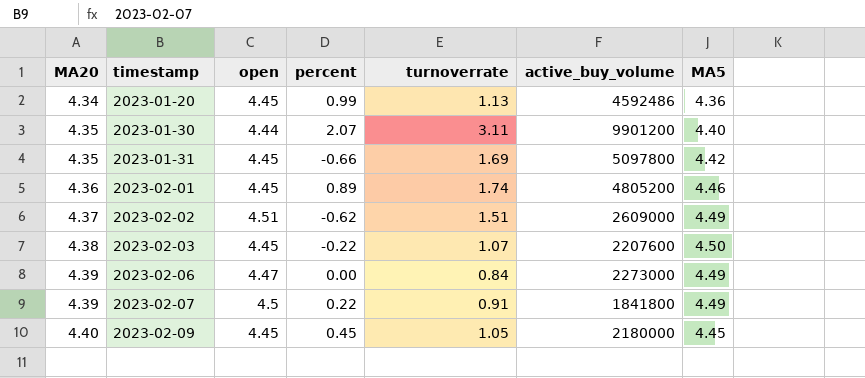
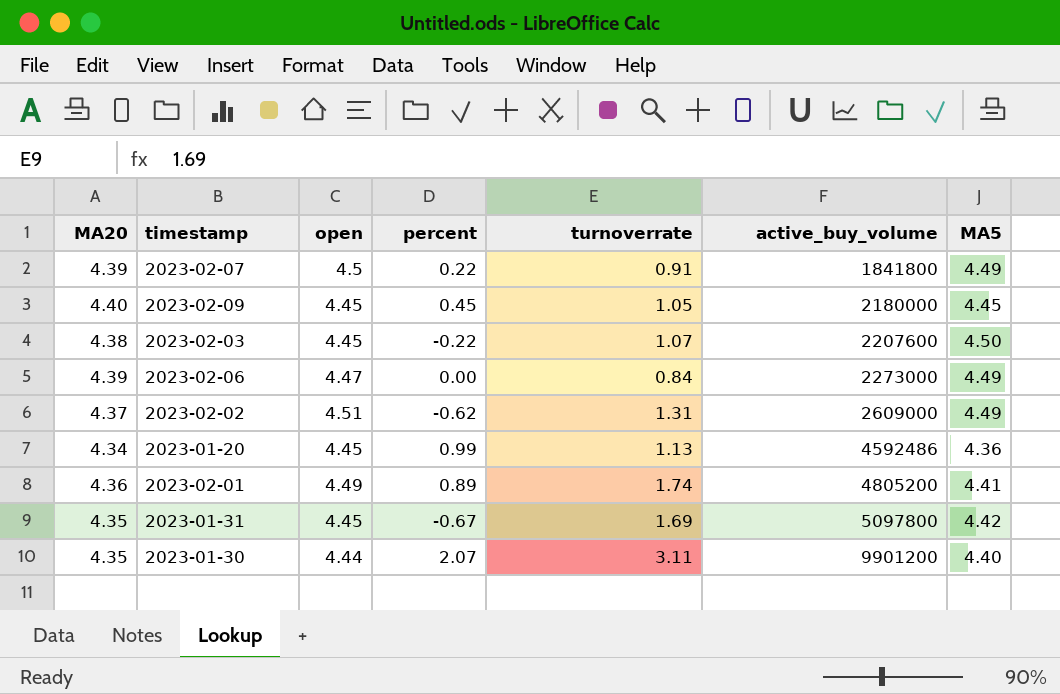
row order: MA20 ascending -> active_buy_volume ascending
2023-02-02 | turnoverrate: 1.51 -> 1.31
2023-02-01 | open: 4.45 -> 4.49
2023-02-01 | MA5: 4.46 -> 4.41
2023-01-31 | percent: -0.66 -> -0.67

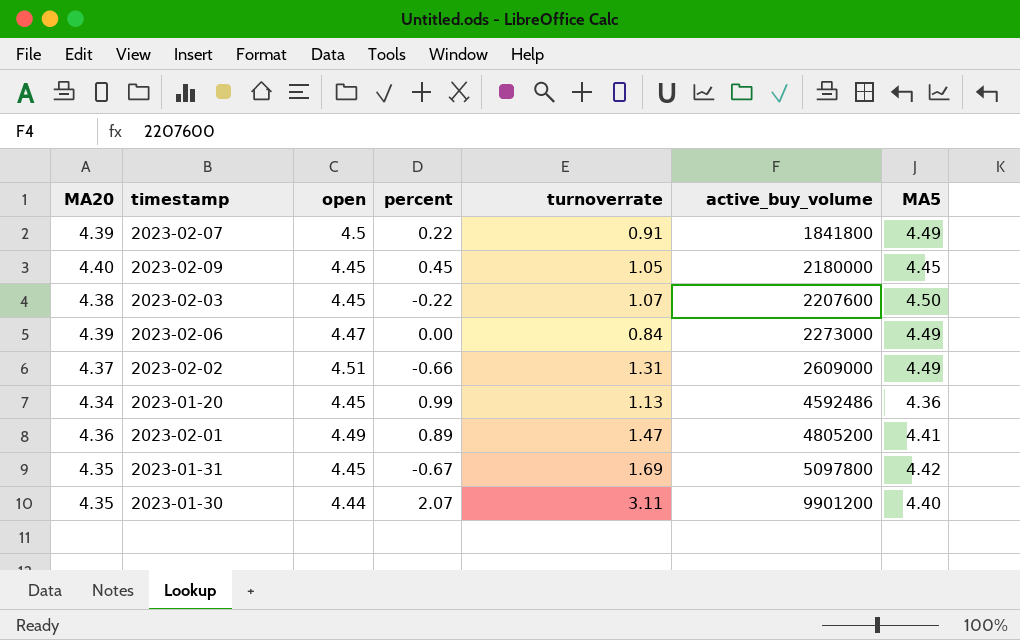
2023-02-02 | percent: -0.62 -> -0.66
2023-02-01 | turnoverrate: 1.74 -> 1.47

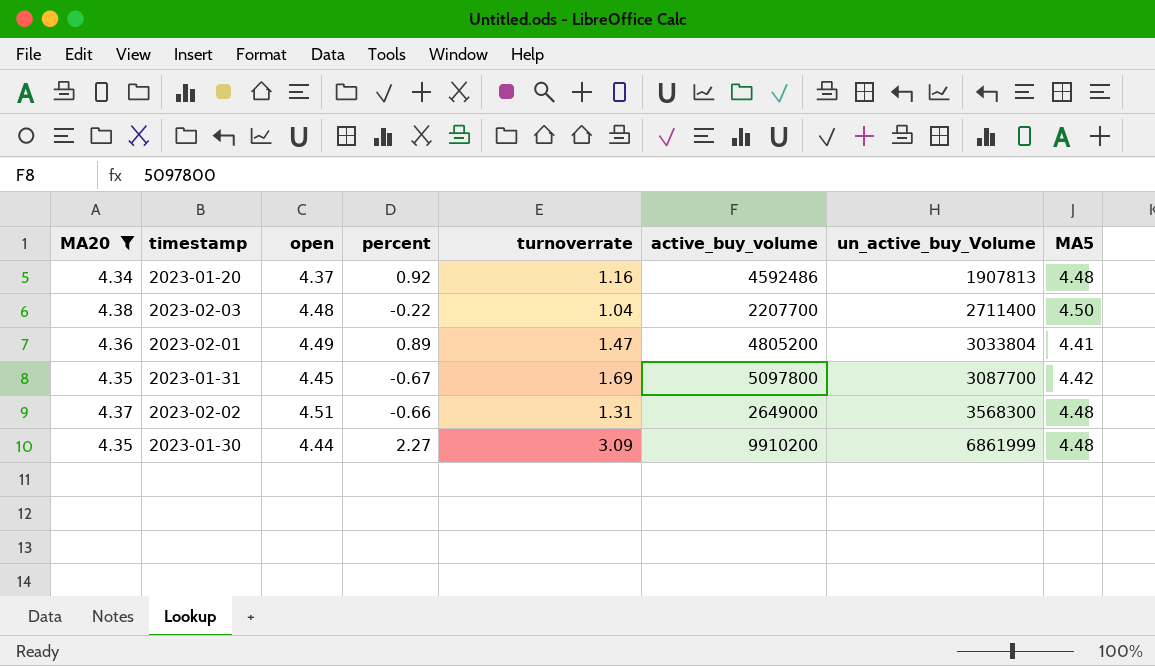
filter: none -> MA20 <= 4.38
row order: active_buy_volume ascending -> un_active_buy_Volume ascending
column un_active_buy_Volume | position: none -> 7
2023-01-20 | open: 4.45 -> 4.37
2023-01-20 | percent: 0.99 -> 0.92
2023-01-20 | turnoverrate: 1.13 -> 1.16
2023-01-20 | MA5: 4.36 -> 4.48
2023-02-03 | open: 4.45 -> 4.48
2023-02-03 | turnoverrate: 1.07 -> 1.04
2023-02-03 | active_buy_volume: 2207600 -> 2207700
2023-02-02 | active_buy_volume: 2609000 -> 2649000
2023-02-02 | MA5: 4.49 -> 4.48
2023-01-30 | percent: 2.07 -> 2.27
2023-01-30 | turnoverrate: 3.11 -> 3.09
2023-01-30 | active_buy_volume: 9901200 -> 9910200
2023-01-30 | MA5: 4.40 -> 4.48

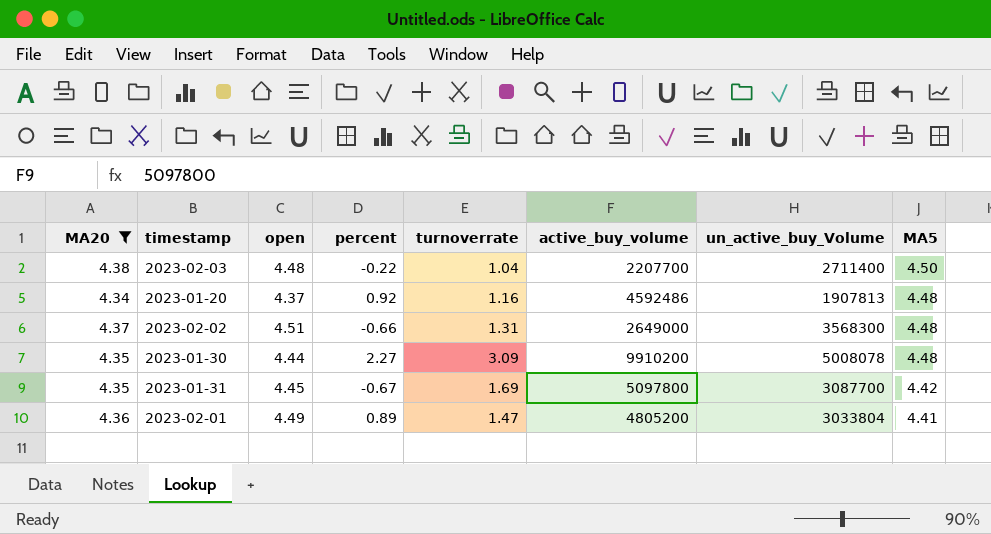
row order: un_active_buy_Volume ascending -> MA5 descending
2023-01-30 | un_active_buy_Volume: 6861999 -> 5008078

